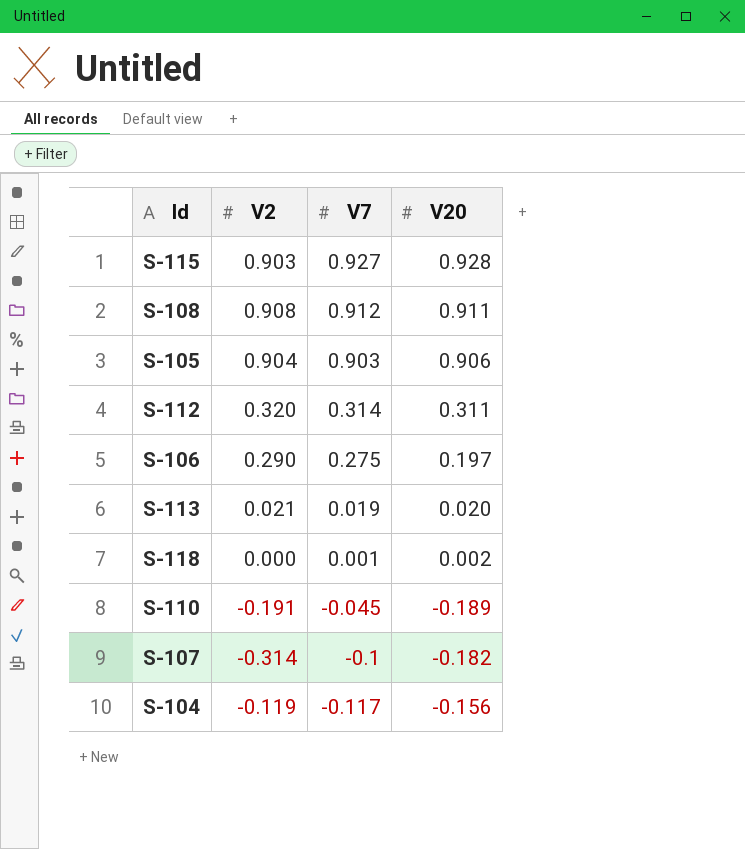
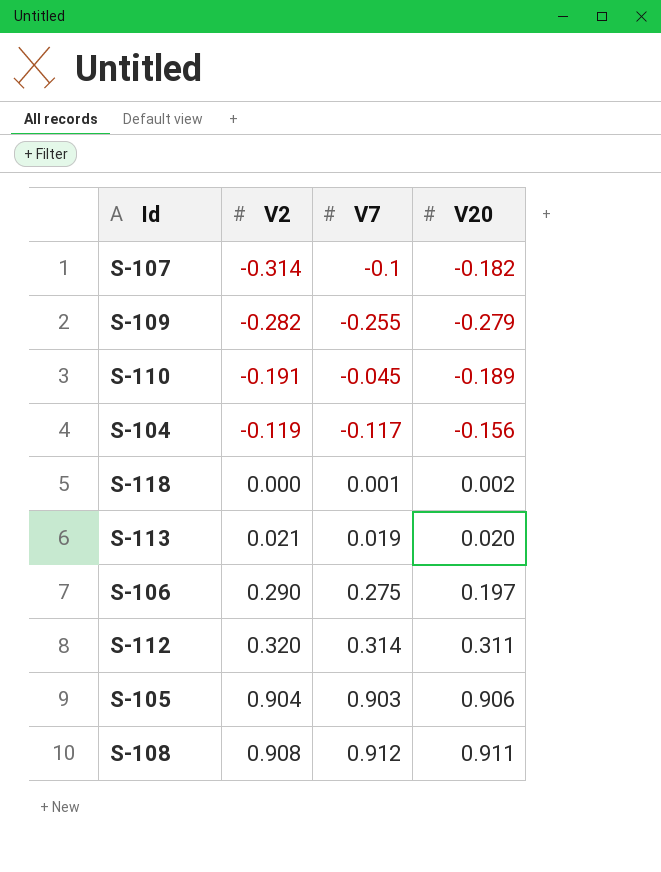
row order: V7 descending -> V2 ascending
row S-115: 0.903 | 0.927 | 0.928 -> none
row S-109: none -> -0.282 | -0.255 | -0.279

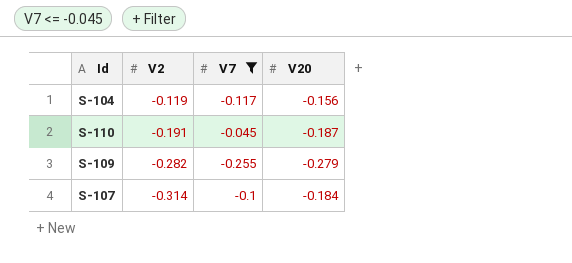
filter: none -> V7 <= -0.045
row order: V2 ascending -> V2 descending
S-110 | V20: -0.189 -> -0.187
S-107 | V20: -0.182 -> -0.184

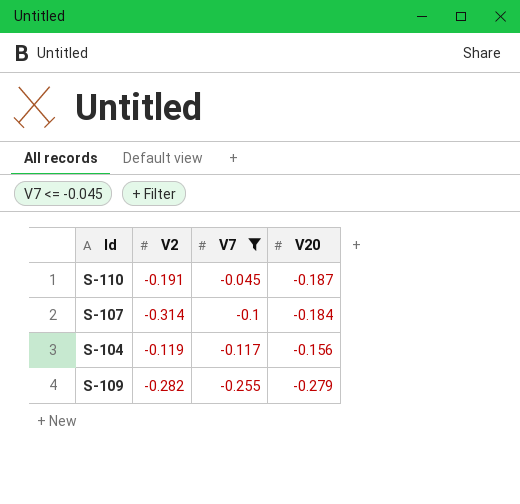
row order: V2 descending -> V7 descending

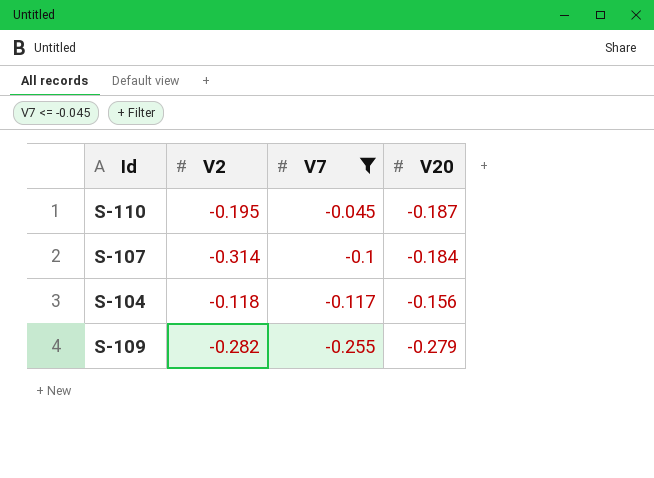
S-110 | V2: -0.191 -> -0.195
S-104 | V2: -0.119 -> -0.118

